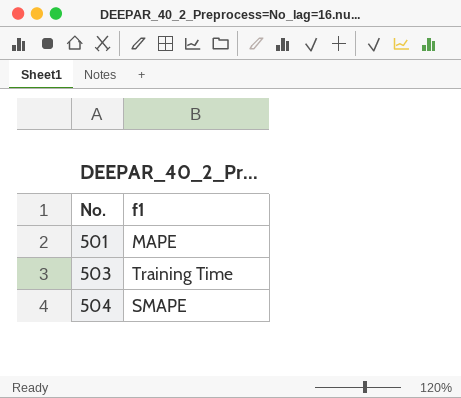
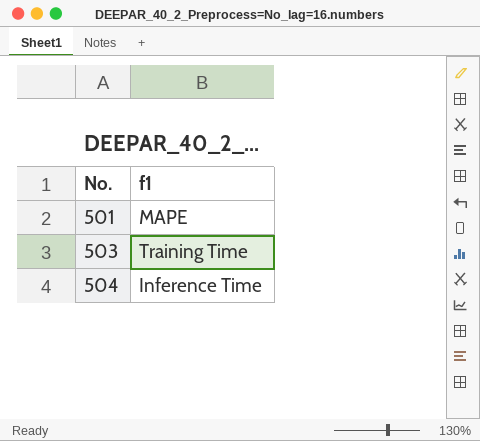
504 | f1: SMAPE -> Inference Time

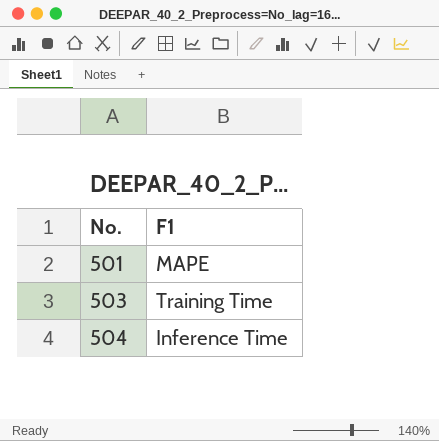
column name: f1 -> F1

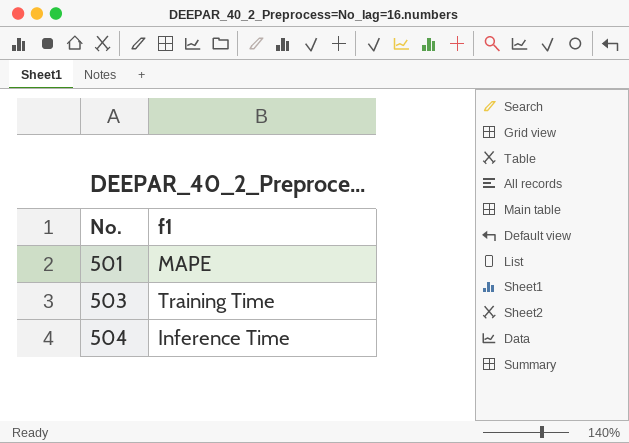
column name: F1 -> f1

